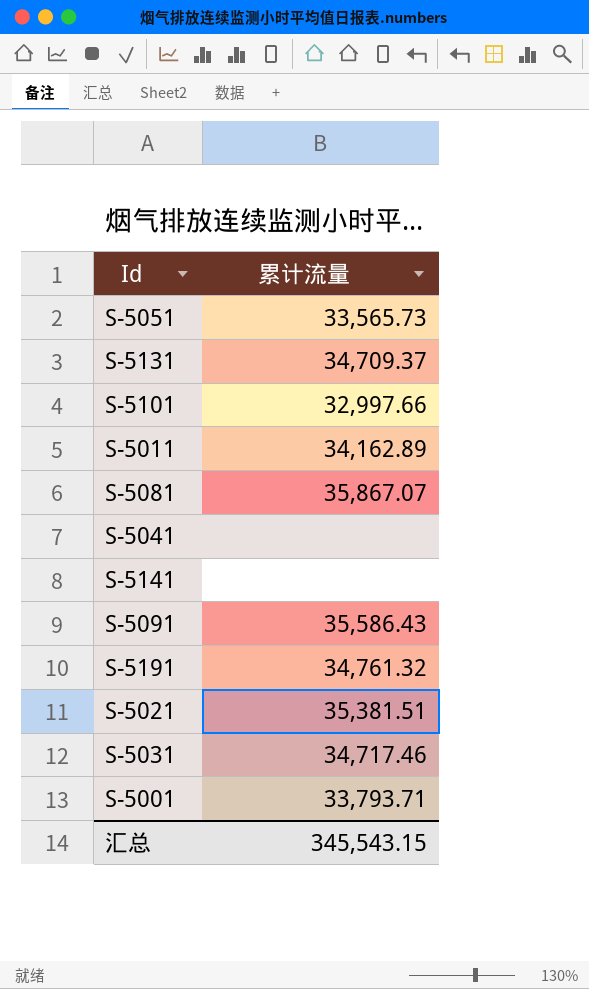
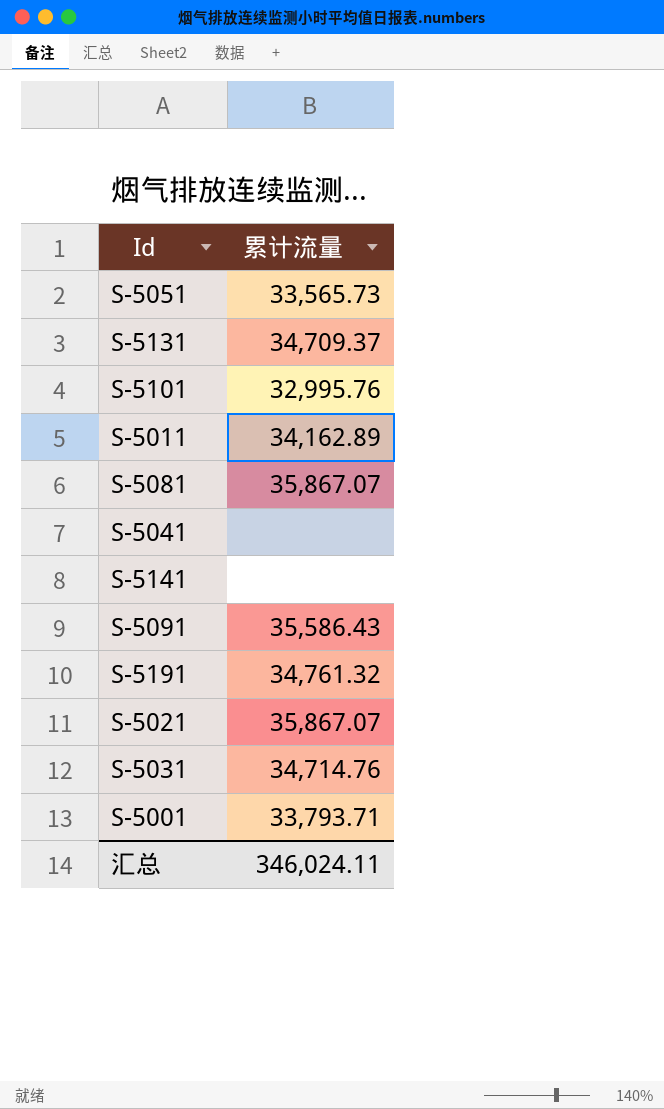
S-5101 | 累计流量: 32,997.66 -> 32,995.76
S-5021 | 累计流量: 35,381.51 -> 35,867.07
S-5031 | 累计流量: 34,717.46 -> 34,714.76
汇总 | 累计流量: 345,543.15 -> 346,024.11

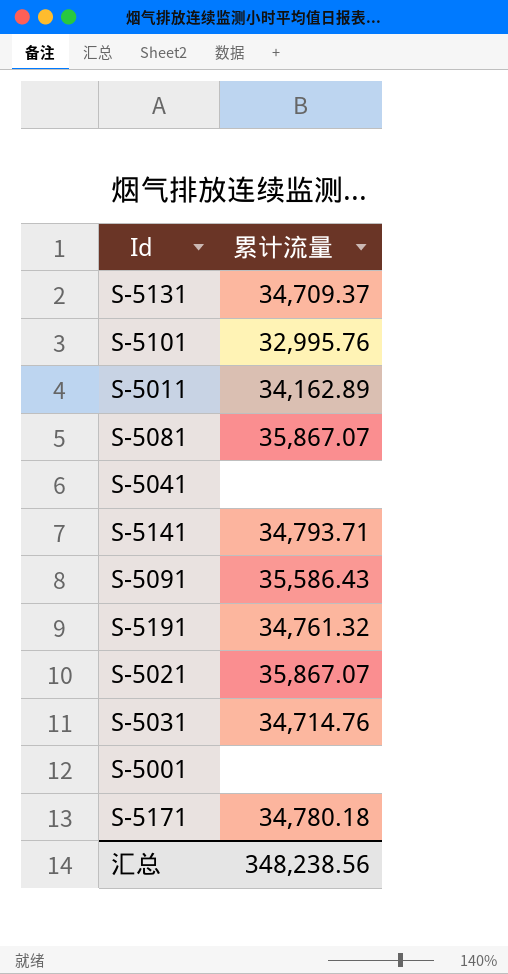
row S-5051: 33,565.73 -> none
S-5141 | 累计流量: none -> 34,793.71
S-5001 | 累计流量: 33,793.71 -> none
row S-5171: none -> 34,780.18
汇总 | 累计流量: 346,024.11 -> 348,238.56

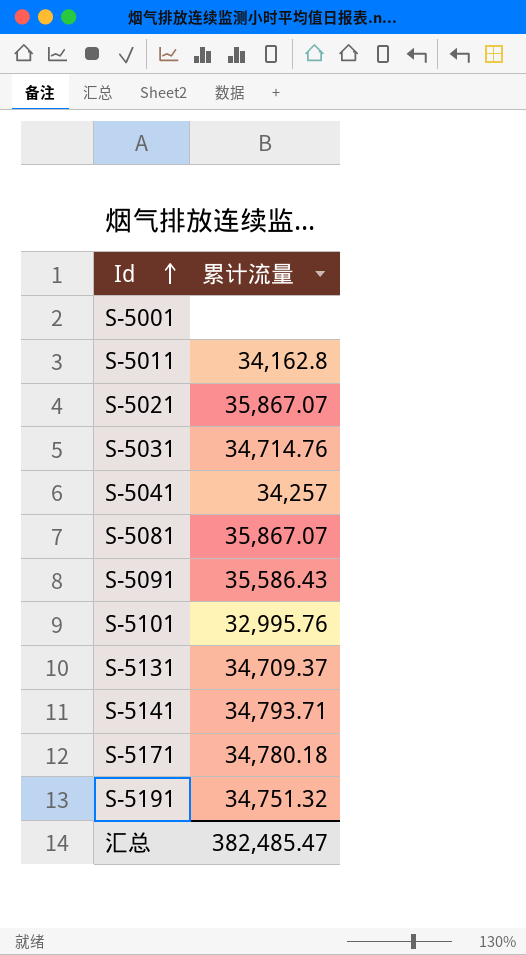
row order: none -> Id ascending
S-5011 | 累计流量: 34,162.89 -> 34,162.8
S-5041 | 累计流量: none -> 34,257
S-5191 | 累计流量: 34,761.32 -> 34,751.32
汇总 | 累计流量: 348,238.56 -> 382,485.47

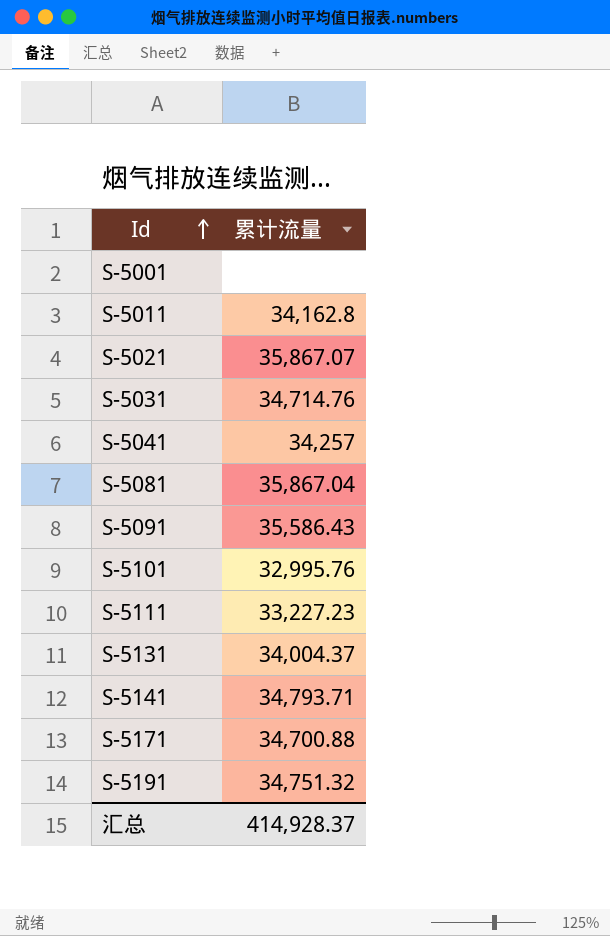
S-5081 | 累计流量: 35,867.07 -> 35,867.04
row S-5111: none -> 33,227.23
S-5131 | 累计流量: 34,709.37 -> 34,004.37
S-5171 | 累计流量: 34,780.18 -> 34,700.88
汇总 | 累计流量: 382,485.47 -> 414,928.37

